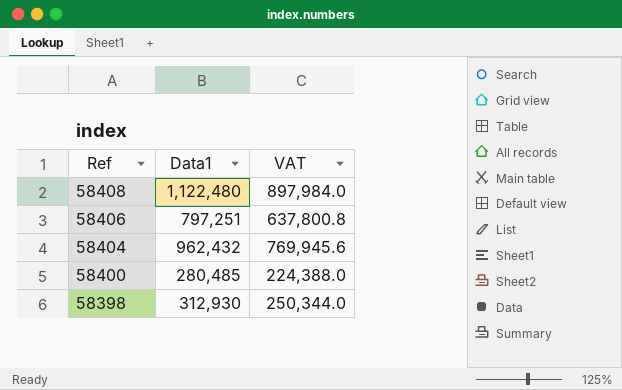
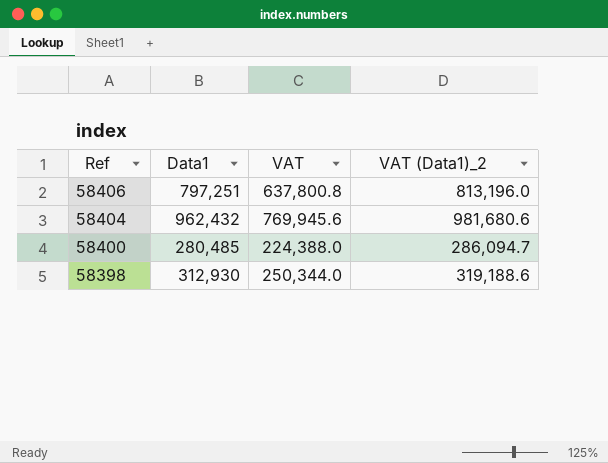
column VAT (Data1)_2 | formula: none -> [Data1] * 1.02
row 58408: 1,122,480 | 897,984.0 -> none

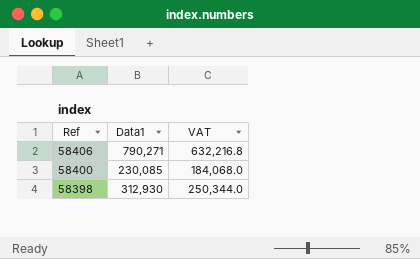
column VAT (Data1)_2 | formula: [Data1] * 1.02 -> none
row 58404: 962,432 | 769,945.6 | 981,680.6 -> none
58406 | Data1: 797,251 -> 790,271
58406 | VAT: 637,800.8 -> 632,216.8
58400 | Data1: 280,485 -> 230,085
58400 | VAT: 224,388.0 -> 184,068.0

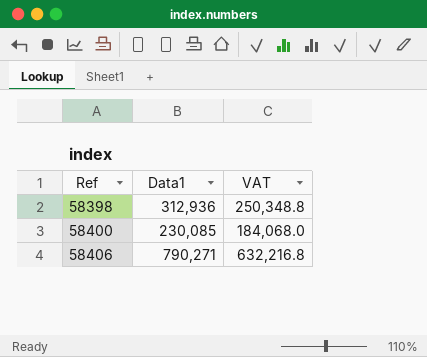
row order: Ref descending -> Ref ascending
58398 | Data1: 312,930 -> 312,936
58398 | VAT: 250,344.0 -> 250,348.8

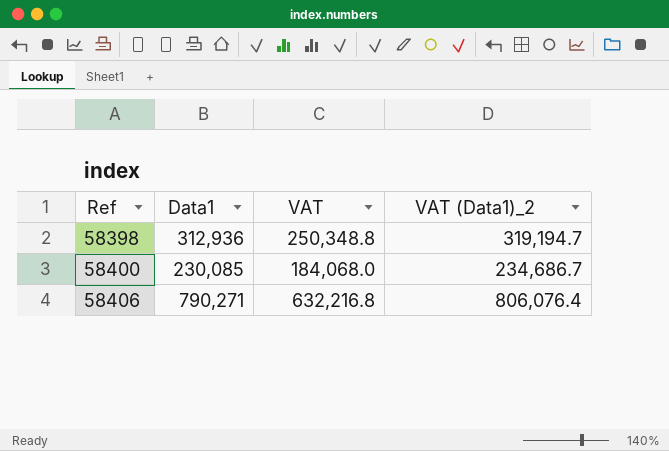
column VAT (Data1)_2 | formula: none -> [Data1] * 1.02

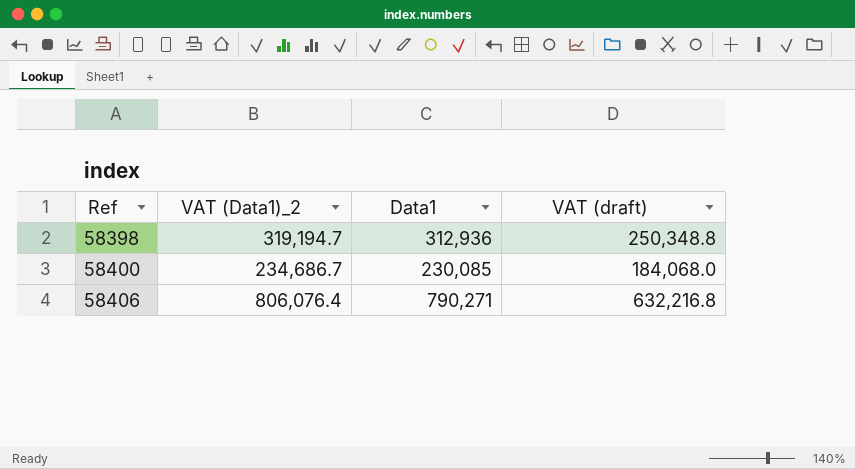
column VAT (Data1)_2 | position: 4 -> 2
column name: VAT -> VAT (draft)

